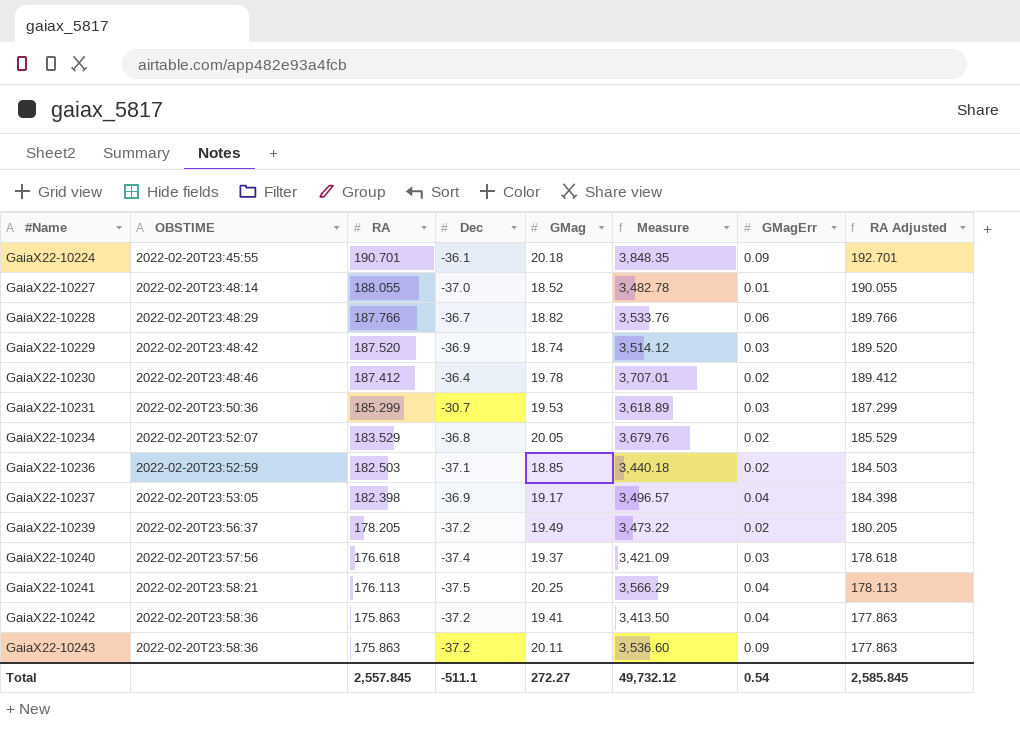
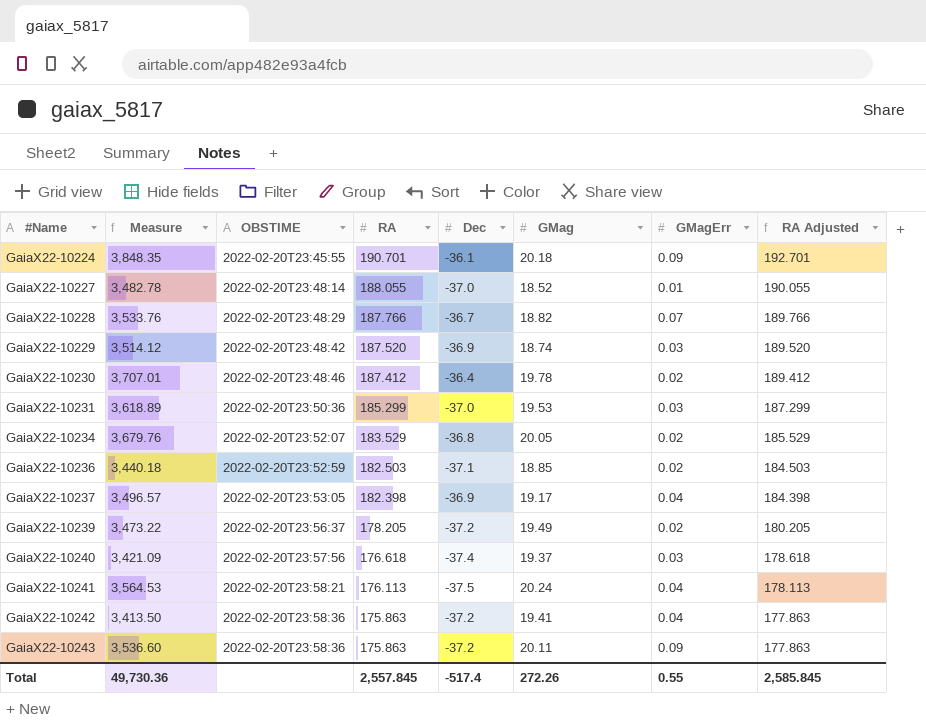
column Measure | position: 6 -> 2
GaiaX22-10228 | GMagErr: 0.06 -> 0.07
GaiaX22-10231 | Dec: -30.7 -> -37.0
GaiaX22-10241 | Measure: 3,566.29 -> 3,564.53
GaiaX22-10241 | GMag: 20.25 -> 20.24
Total | Measure: 49,732.12 -> 49,730.36
Total | Dec: -511.1 -> -517.4
Total | GMag: 272.27 -> 272.26
Total | GMagErr: 0.54 -> 0.55

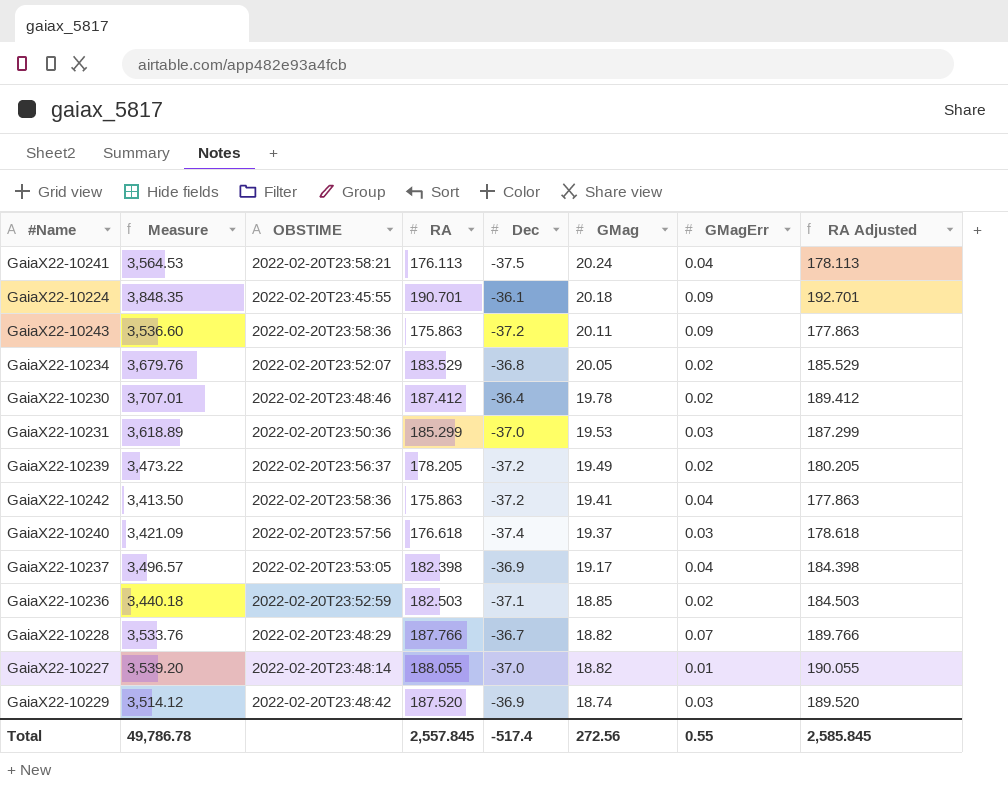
row order: #Name ascending -> GMag descending
GaiaX22-10227 | Measure: 3,482.78 -> 3,539.20
GaiaX22-10227 | GMag: 18.52 -> 18.82
Total | Measure: 49,730.36 -> 49,786.78
Total | GMag: 272.26 -> 272.56

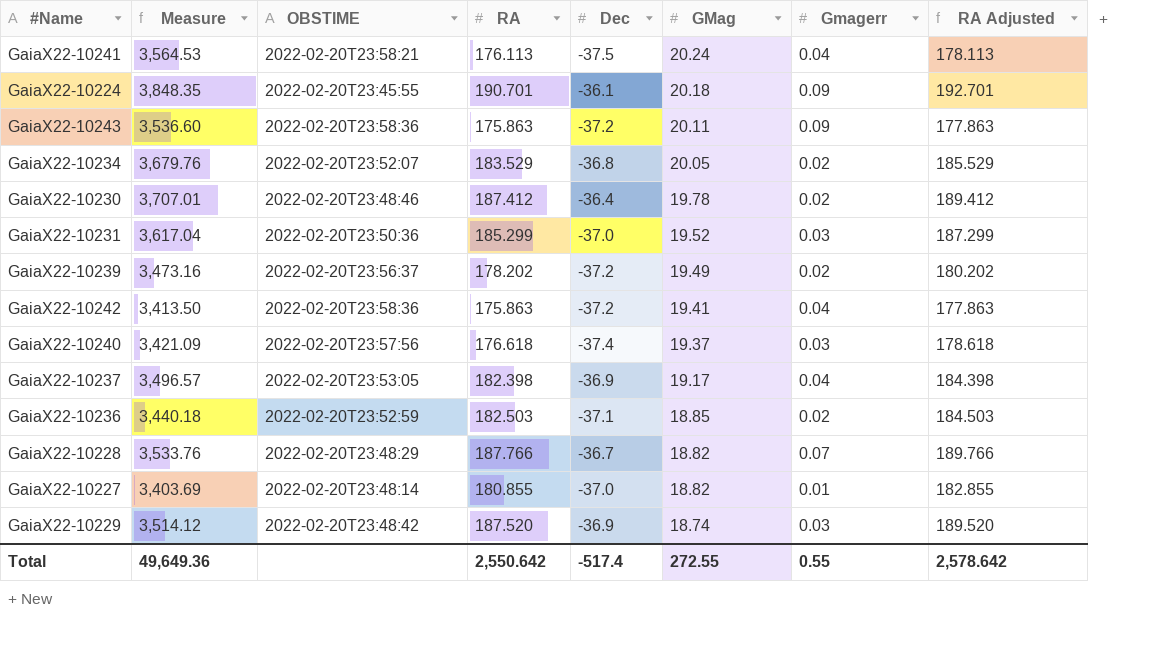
column name: GMagErr -> Gmagerr
GaiaX22-10231 | Measure: 3,618.89 -> 3,617.04
GaiaX22-10231 | GMag: 19.53 -> 19.52
GaiaX22-10239 | Measure: 3,473.22 -> 3,473.16
GaiaX22-10239 | RA: 178.205 -> 178.202
GaiaX22-10239 | RA Adjusted: 180.205 -> 180.202
GaiaX22-10227 | Measure: 3,539.20 -> 3,403.69
GaiaX22-10227 | RA: 188.055 -> 180.855
GaiaX22-10227 | RA Adjusted: 190.055 -> 182.855
Total | Measure: 49,786.78 -> 49,649.36
Total | RA: 2,557.845 -> 2,550.642
Total | GMag: 272.56 -> 272.55
Total | RA Adjusted: 2,585.845 -> 2,578.642

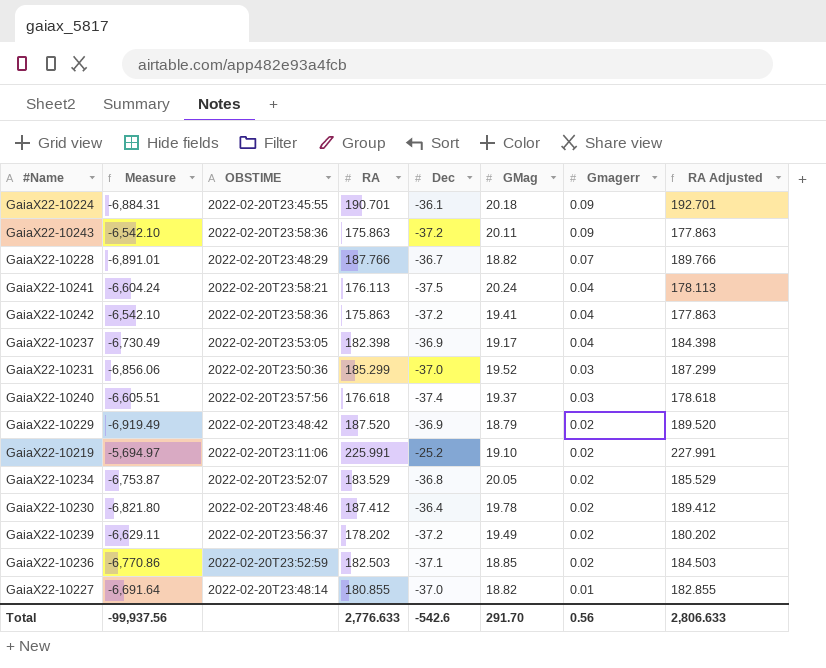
row order: GMag descending -> Gmagerr descending
column Measure | formula: [RA] * [GMag] -> [RA] * [Dec]
GaiaX22-10229 | GMag: 18.74 -> 18.79
GaiaX22-10229 | Gmagerr: 0.03 -> 0.02
row GaiaX22-10219: none -> -5,694.97 | 2022-02-20T23:11:06 | 225.991 | -25.2 | 19.10 | 0.02 | 227.991
Total | Measure: 49,649.36 -> -99,937.56
Total | RA: 2,550.642 -> 2,776.633
Total | Dec: -517.4 -> -542.6
Total | GMag: 272.55 -> 291.70
Total | Gmagerr: 0.55 -> 0.56
Total | RA Adjusted: 2,578.642 -> 2,806.633

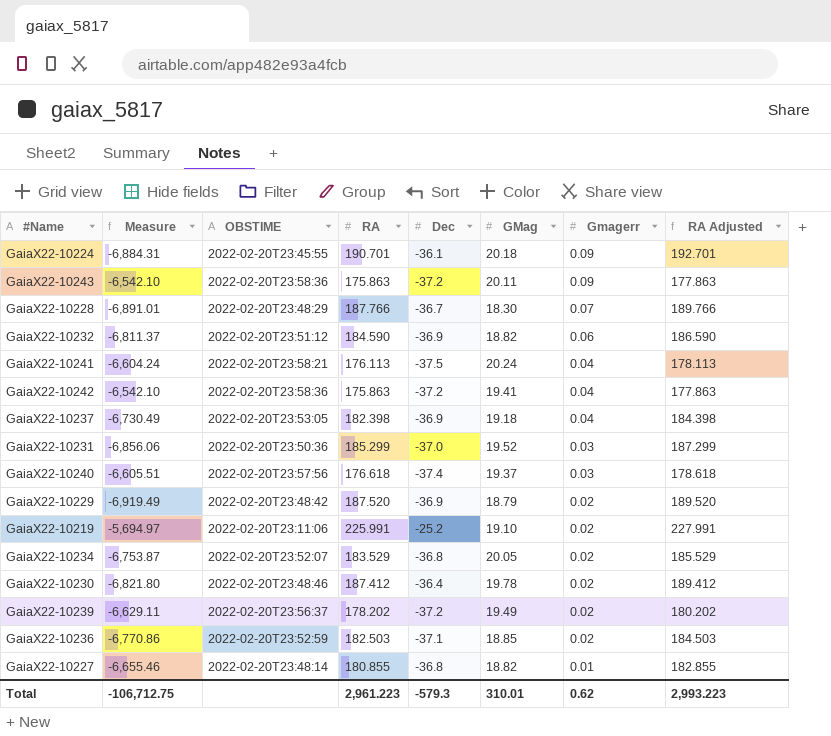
GaiaX22-10228 | GMag: 18.82 -> 18.30
row GaiaX22-10232: none -> -6,811.37 | 2022-02-20T23:51:12 | 184.590 | -36.9 | 18.82 | 0.06 | 186.590
GaiaX22-10237 | GMag: 19.17 -> 19.18
GaiaX22-10227 | Measure: -6,691.64 -> -6,655.46
GaiaX22-10227 | Dec: -37.0 -> -36.8
Total | Measure: -99,937.56 -> -106,712.75
Total | RA: 2,776.633 -> 2,961.223
Total | Dec: -542.6 -> -579.3
Total | GMag: 291.70 -> 310.01
Total | Gmagerr: 0.56 -> 0.62
Total | RA Adjusted: 2,806.633 -> 2,993.223

